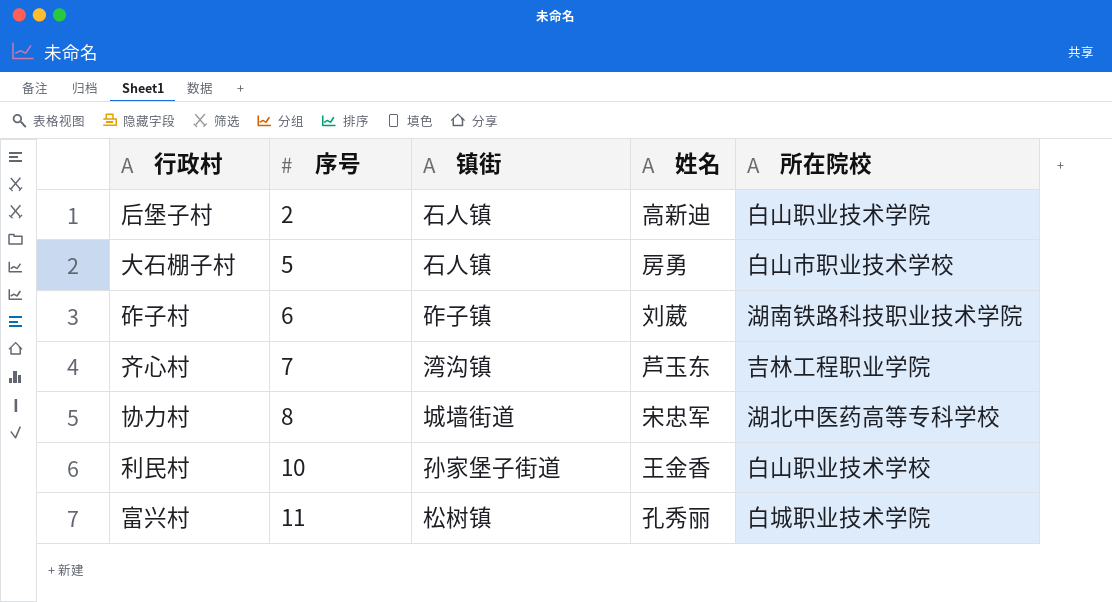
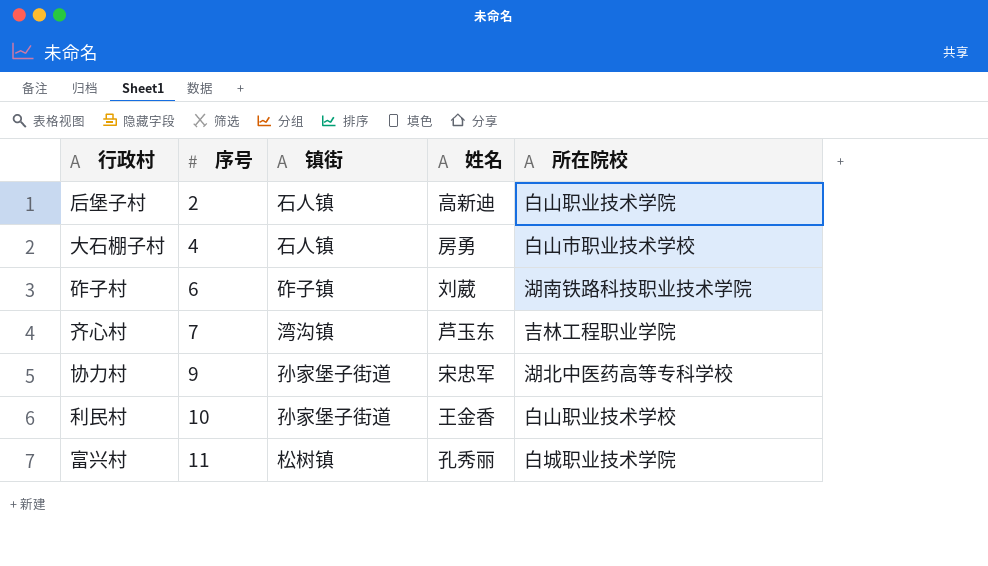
大石棚子村 | 序号: 5 -> 4
协力村 | 序号: 8 -> 9
协力村 | 镇街: 城墙街道 -> 孙家堡子街道

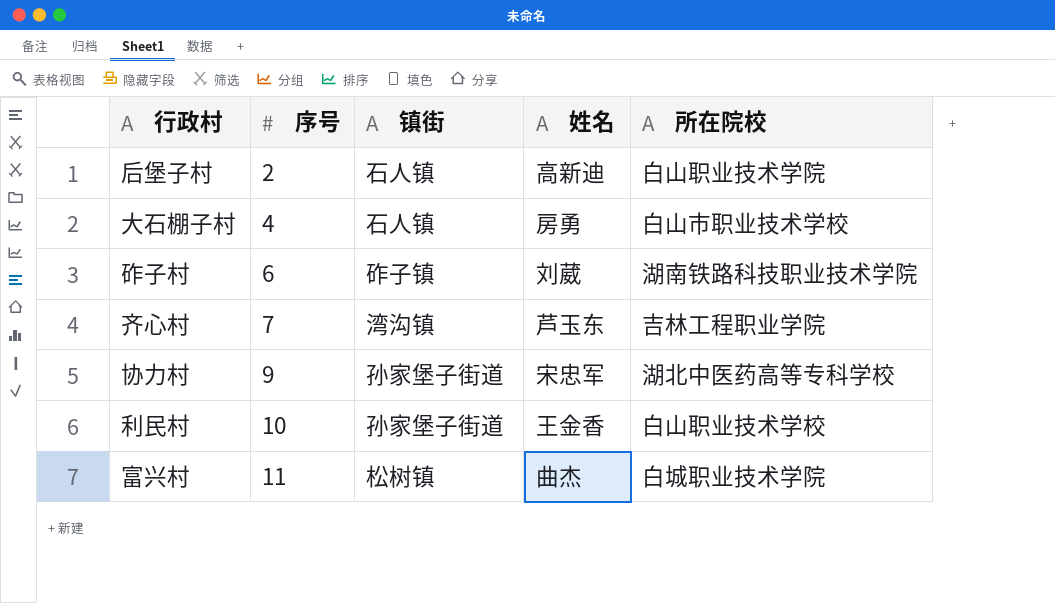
富兴村 | 姓名: 孔秀丽 -> 曲杰

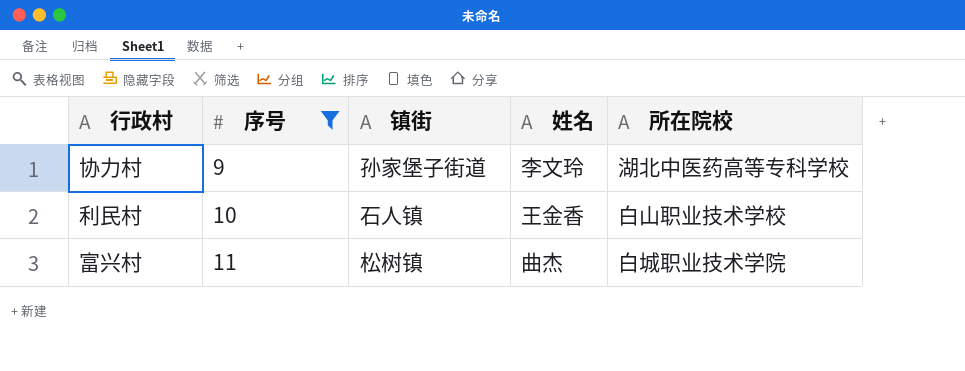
filter: none -> 序号 >= 9
协力村 | 姓名: 宋忠军 -> 李文玲
利民村 | 镇街: 孙家堡子街道 -> 石人镇

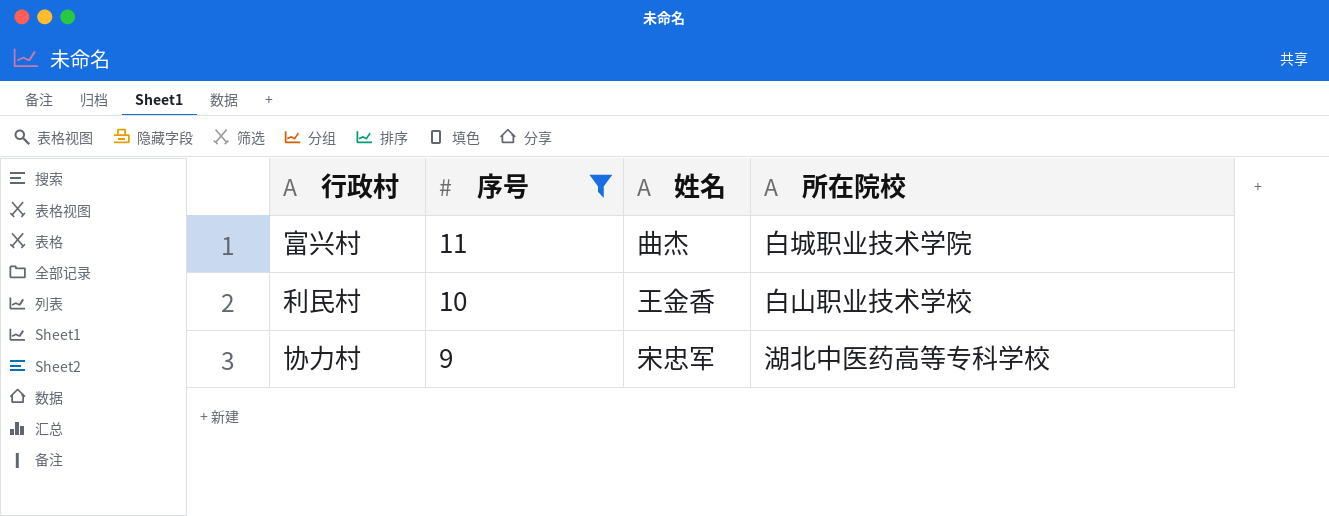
row order: 序号 ascending -> 序号 descending
column 镇街 | position: 3 -> none
协力村 | 姓名: 李文玲 -> 宋忠军

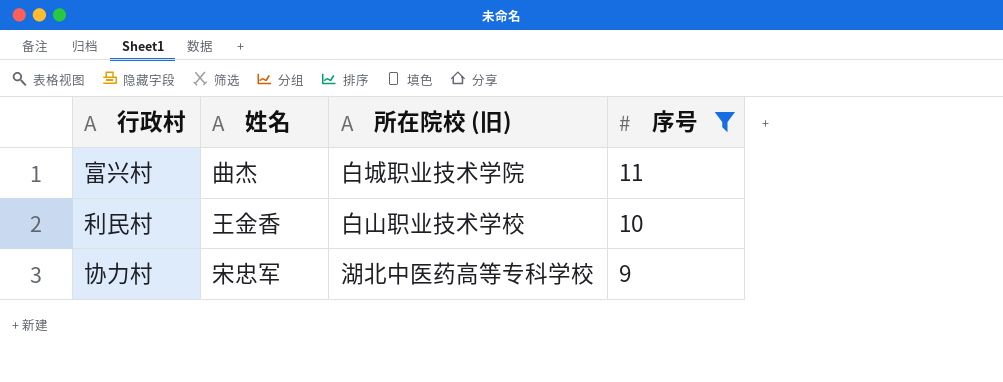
column name: 所在院校 -> 所在院校 (旧)
column 序号 | position: 2 -> 4

